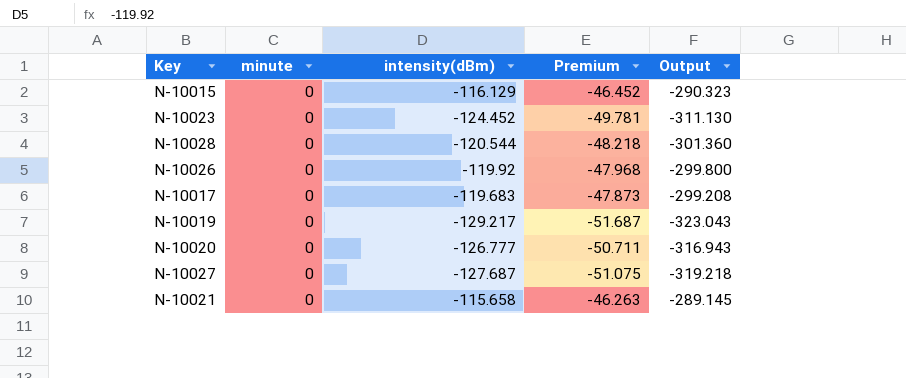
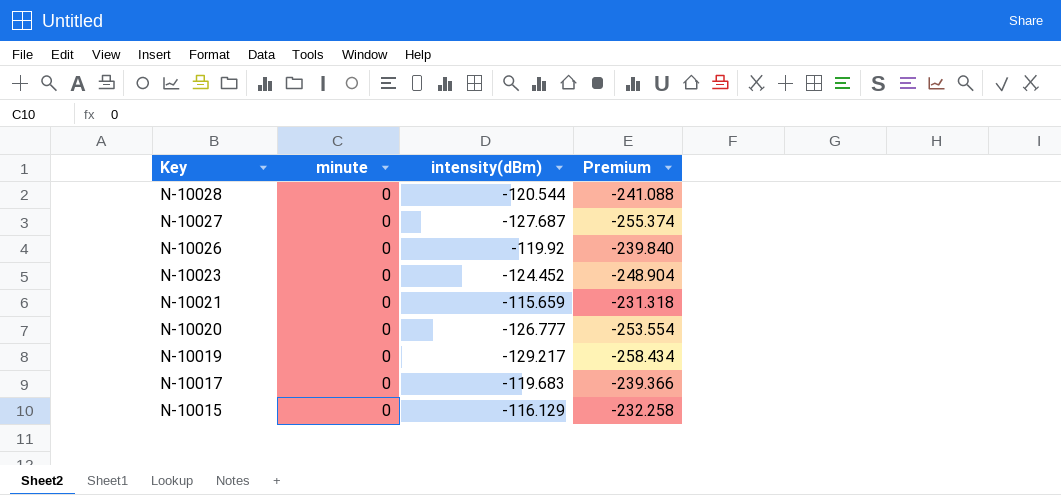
row order: none -> Key descending
column Output | formula: [intensity(dBm)] * 2.5 -> none
column Premium | formula: [intensity(dBm)] * 0.4 -> [intensity(dBm)] * 2
N-10021 | intensity(dBm): -115.658 -> -115.659

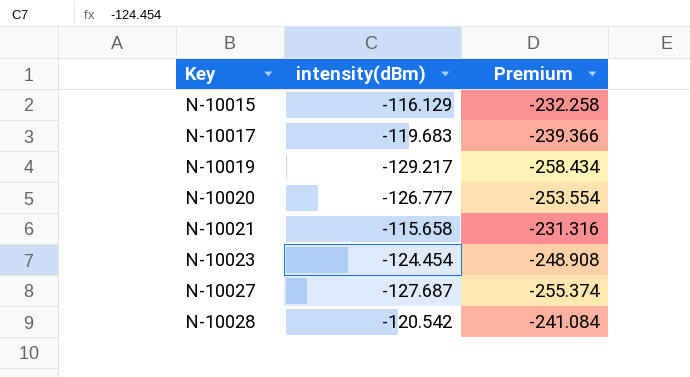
row order: Key descending -> Key ascending
column minute | position: 2 -> none
row N-10026: 0 | -119.92 | -239.840 -> none
N-10021 | intensity(dBm): -115.659 -> -115.658
N-10021 | Premium: -231.318 -> -231.316
N-10023 | intensity(dBm): -124.452 -> -124.454
N-10023 | Premium: -248.904 -> -248.908
N-10028 | intensity(dBm): -120.544 -> -120.542
N-10028 | Premium: -241.088 -> -241.084

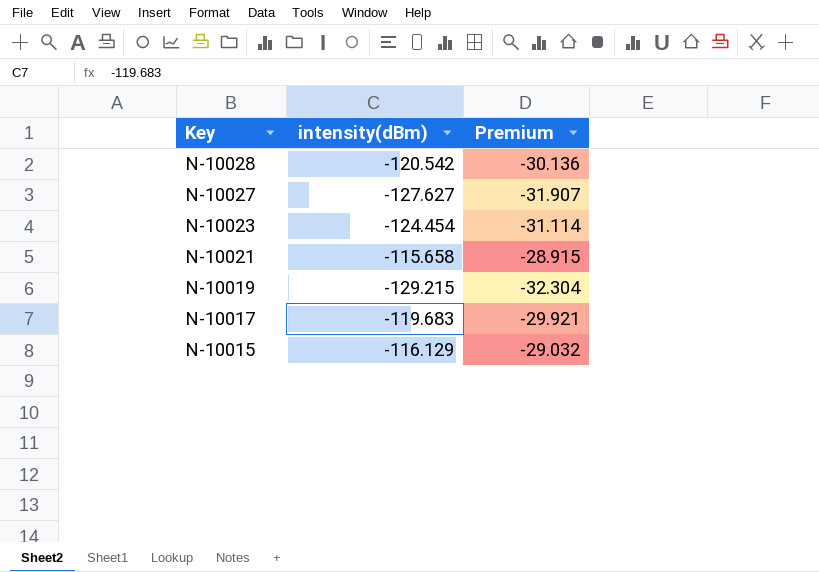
row order: Key ascending -> Key descending
column Premium | formula: [intensity(dBm)] * 2 -> [intensity(dBm)] * 0.25
row N-10020: -126.777 | -253.554 -> none
N-10027 | intensity(dBm): -127.687 -> -127.627
N-10019 | intensity(dBm): -129.217 -> -129.215

